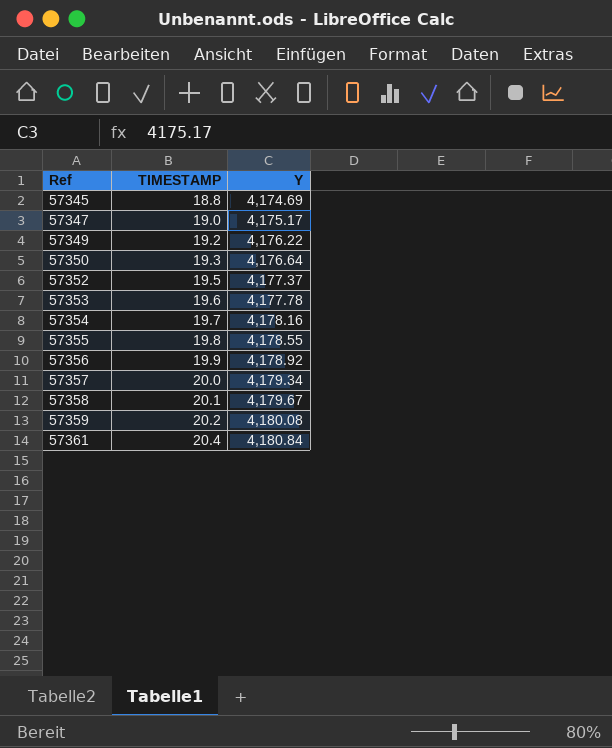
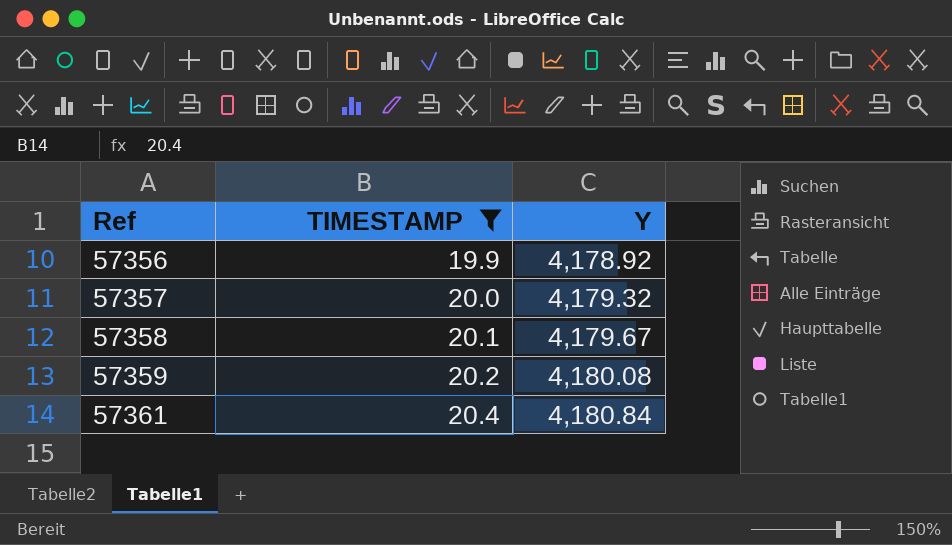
filter: none -> TIMESTAMP >= 19.9
57357 | Y: 4,179.34 -> 4,179.32

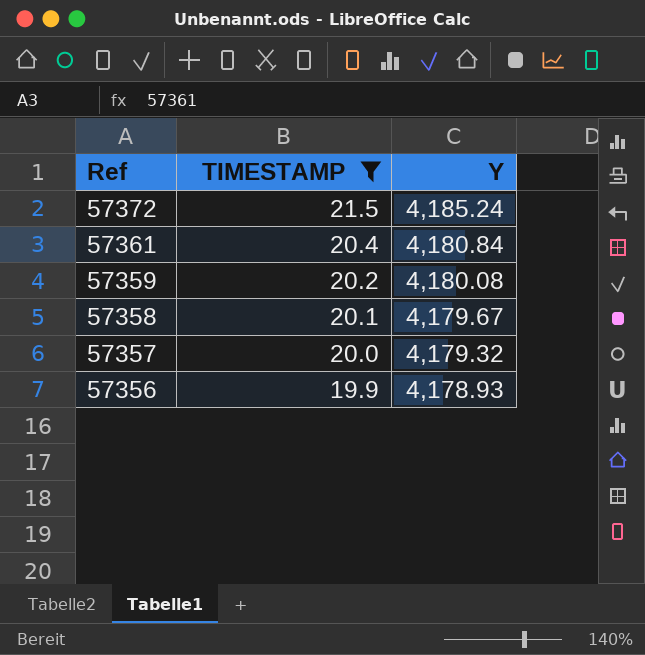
row order: Ref ascending -> Ref descending
row 57372: none -> 21.5 | 4,185.24
57356 | Y: 4,178.92 -> 4,178.93

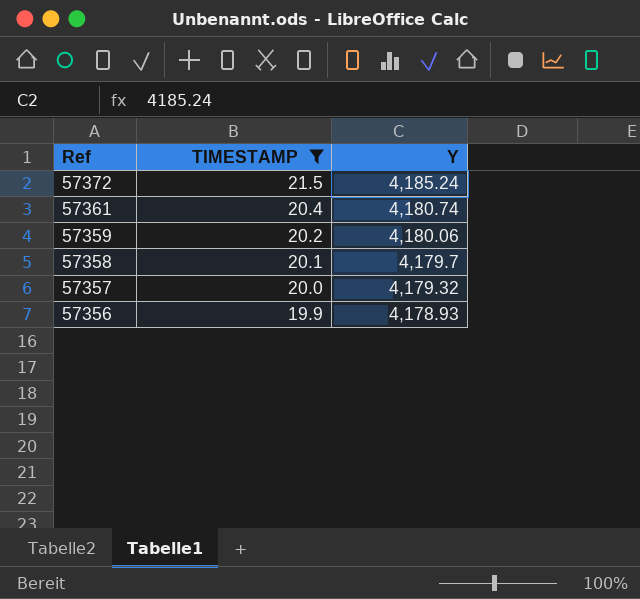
57361 | Y: 4,180.84 -> 4,180.74
57359 | Y: 4,180.08 -> 4,180.06
57358 | Y: 4,179.67 -> 4,179.7

